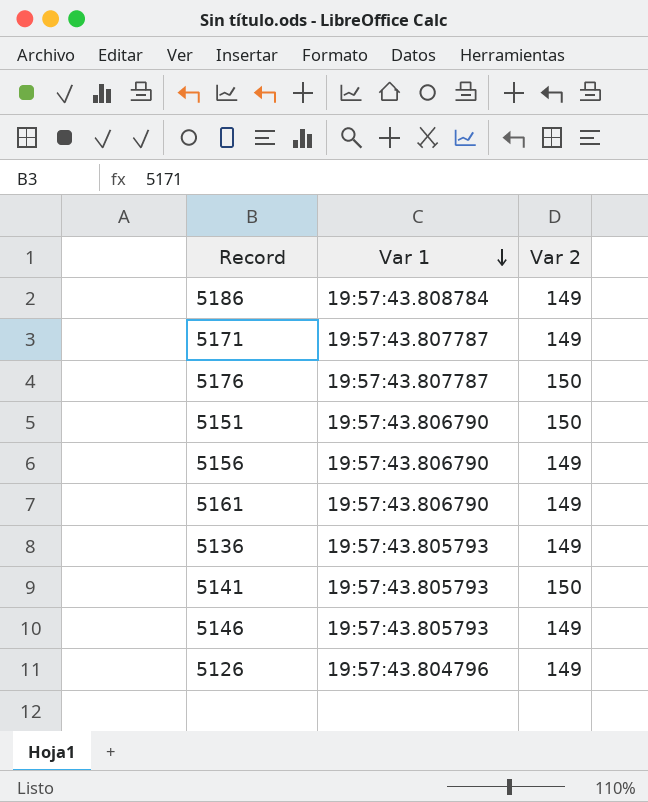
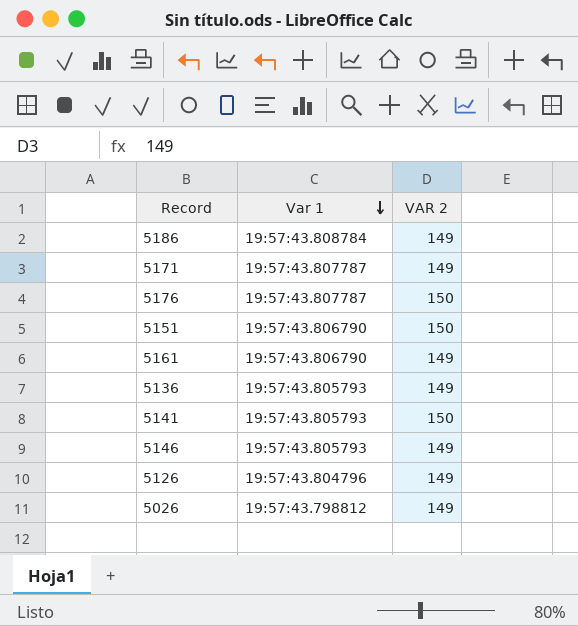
column name: Var 2 -> VAR 2
row 5156: 19:57:43.806790 | 149 -> none
row 5026: none -> 19:57:43.798812 | 149

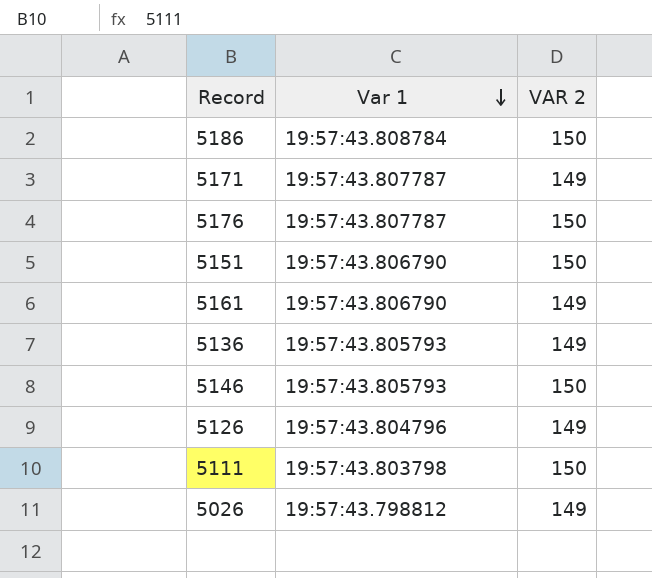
row 5141: 19:57:43.805793 | 150 -> none
5186 | VAR 2: 149 -> 150
5146 | VAR 2: 149 -> 150
row 5111: none -> 19:57:43.803798 | 150

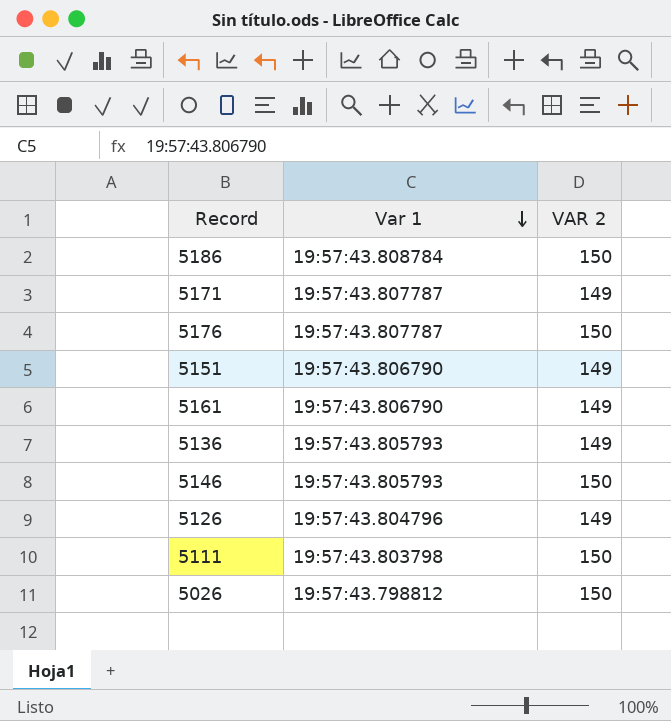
5151 | VAR 2: 150 -> 149
5026 | VAR 2: 149 -> 150

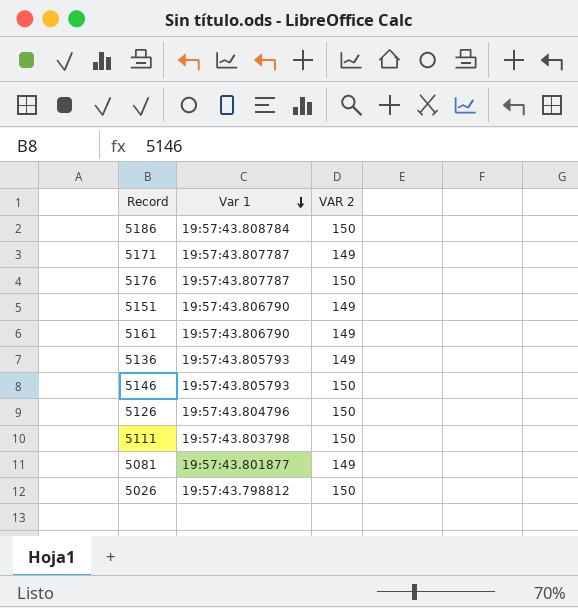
5126 | VAR 2: 149 -> 150
row 5081: none -> 19:57:43.801877 | 149

